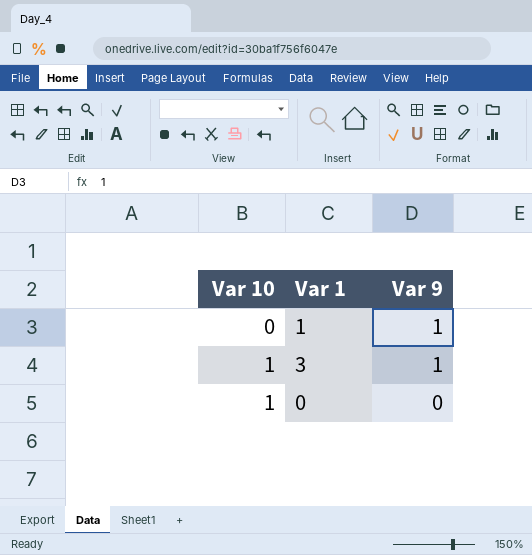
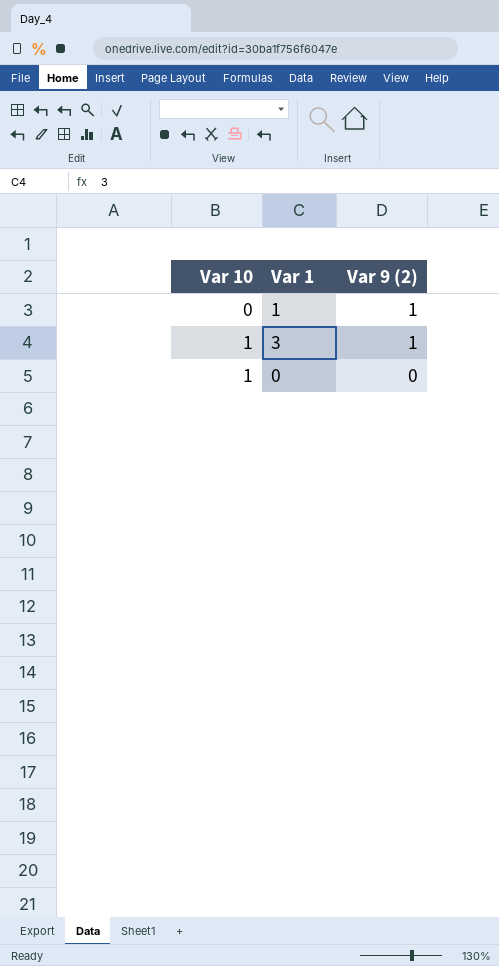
column name: Var 9 -> Var 9 (2)

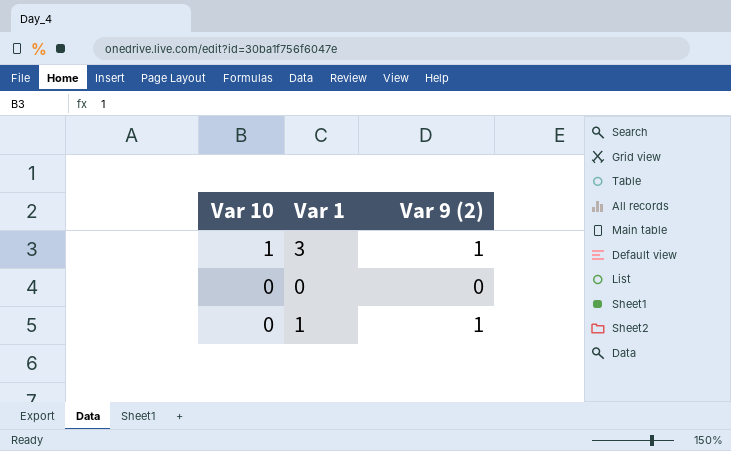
row order: Var 10 ascending -> Var 10 descending
0 | Var 10: 1 -> 0

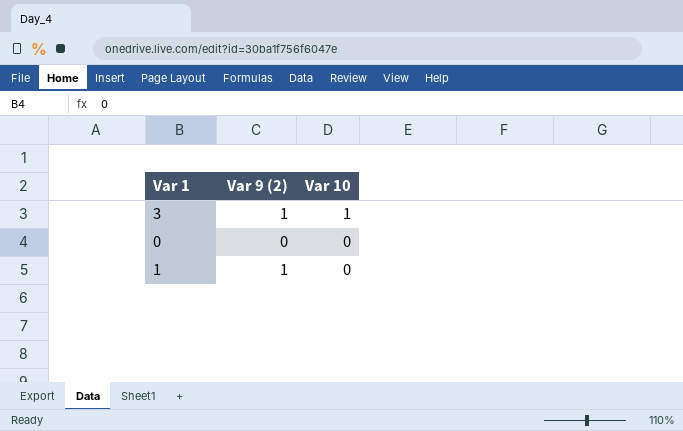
column Var 10 | position: 1 -> 3

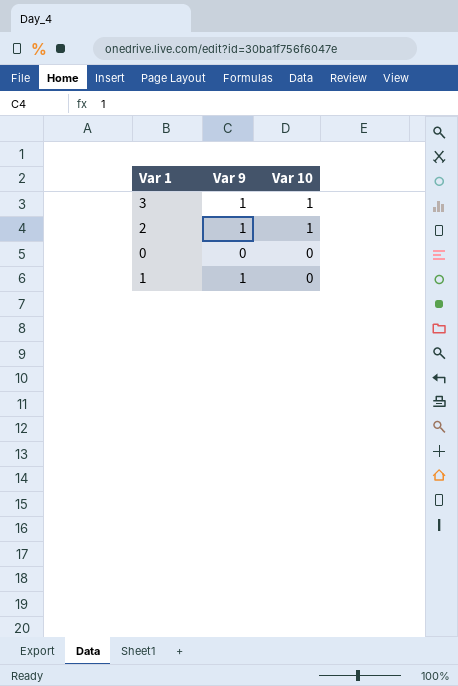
column name: Var 9 (2) -> Var 9
row 2: none -> 1 | 1

